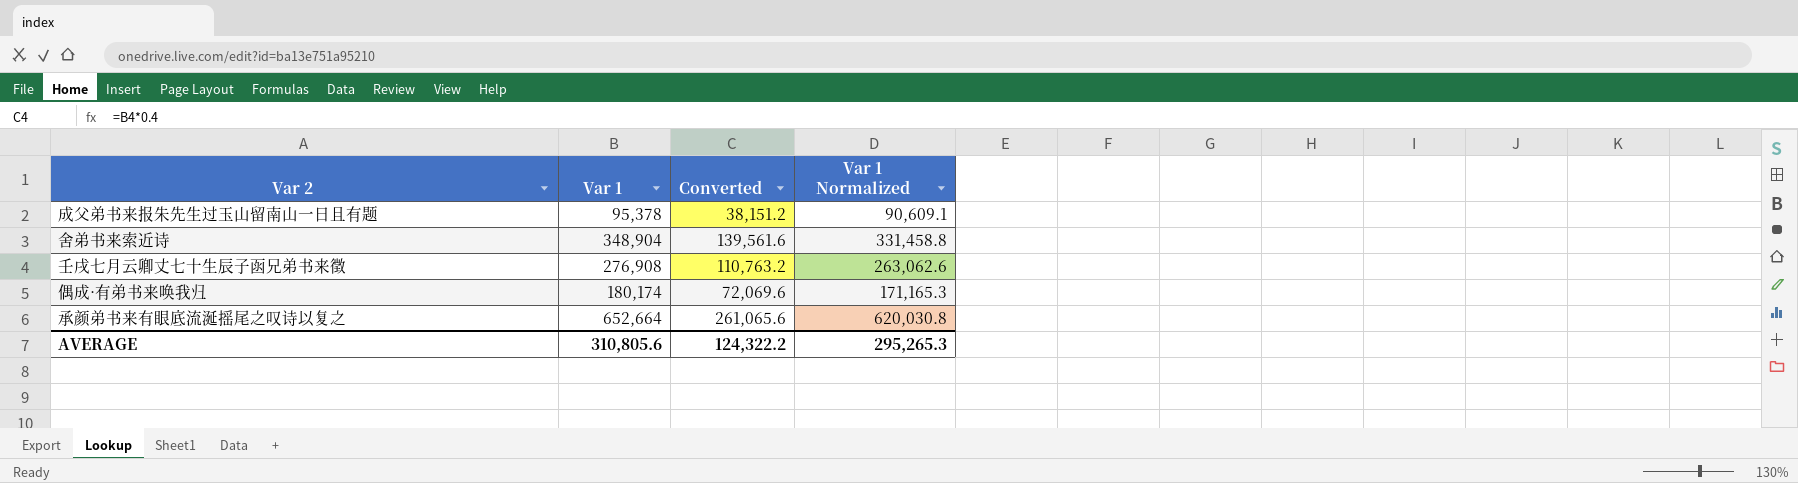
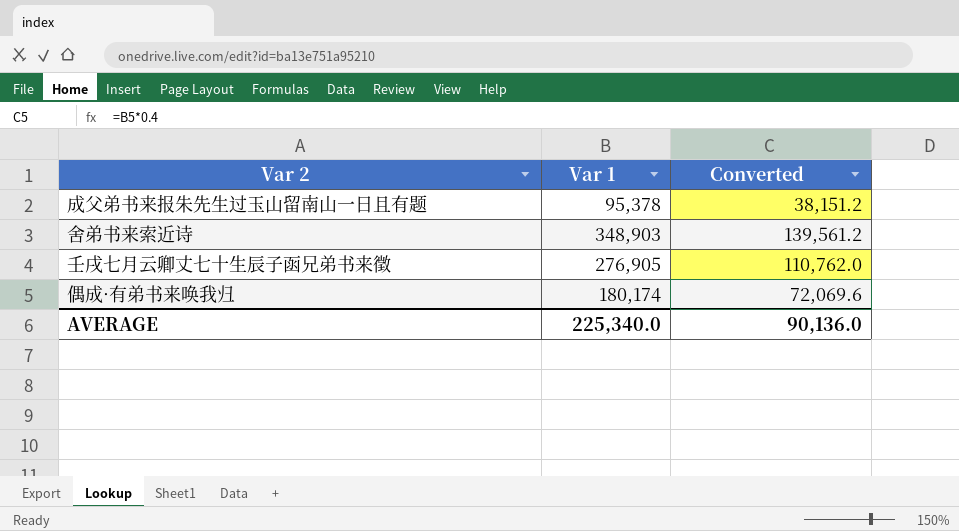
column Var 1 Normalized | formula: [Var 1] * 0.95 -> none
row 承颜弟书来有眼底流涎摇尾之叹诗以复之: 652,664 | 261,065.6 | 620,030.8 -> none
舍弟书来索近诗 | Var 1: 348,904 -> 348,903
舍弟书来索近诗 | Converted: 139,561.6 -> 139,561.2
壬戌七月云卿丈七十生辰子函兄弟书来徵 | Var 1: 276,908 -> 276,905
壬戌七月云卿丈七十生辰子函兄弟书来徵 | Converted: 110,763.2 -> 110,762.0
AVERAGE | Var 1: 310,805.6 -> 225,340.0
AVERAGE | Converted: 124,322.2 -> 90,136.0

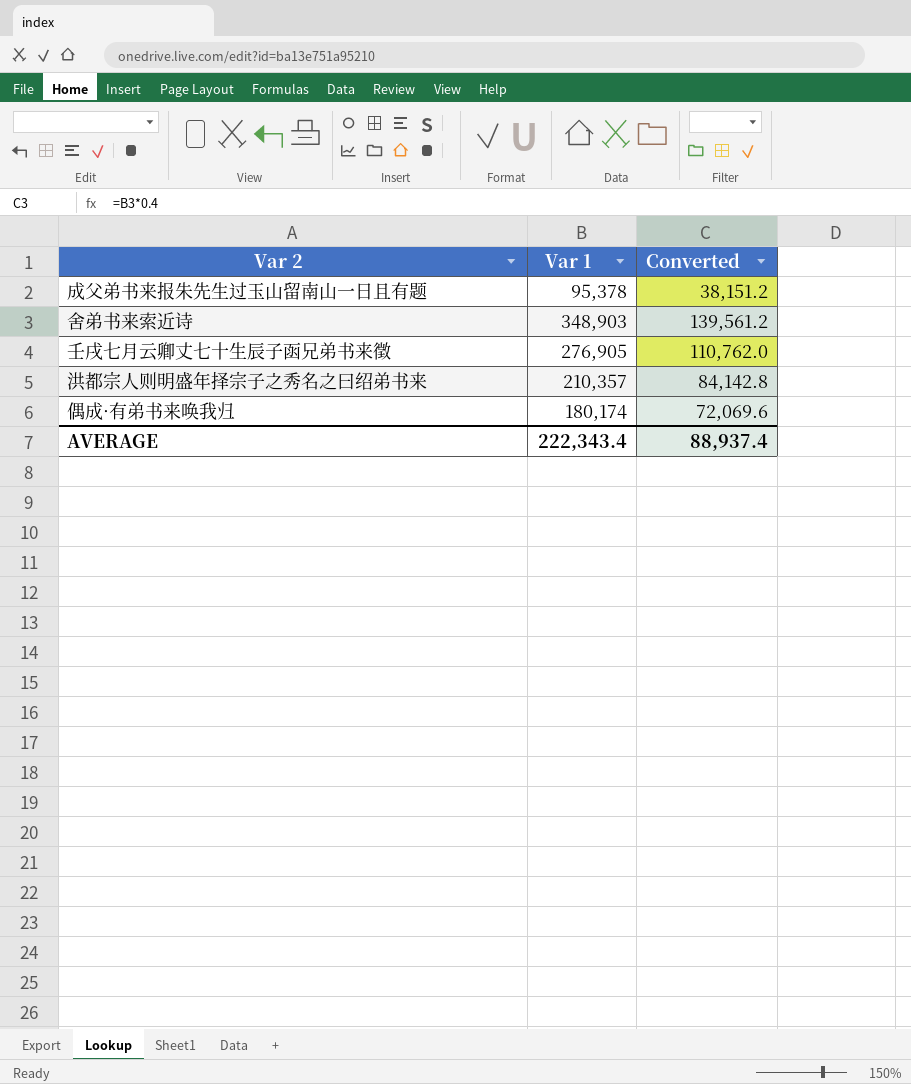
row 洪都宗人则明盛年择宗子之秀名之曰绍弟书来: none -> 210,357 | 84,142.8
AVERAGE | Var 1: 225,340.0 -> 222,343.4
AVERAGE | Converted: 90,136.0 -> 88,937.4

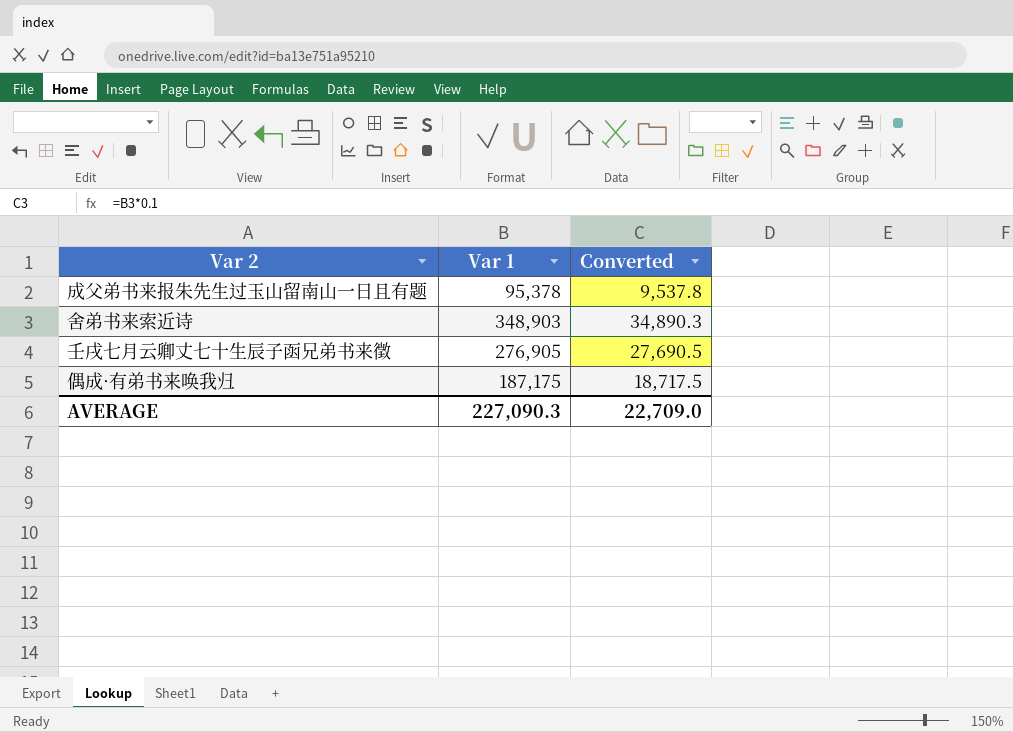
column Converted | formula: [Var 1] * 0.4 -> [Var 1] * 0.1
row 洪都宗人则明盛年择宗子之秀名之曰绍弟书来: 210,357 | 84,142.8 -> none
偶成·有弟书来唤我归 | Var 1: 180,174 -> 187,175
AVERAGE | Var 1: 222,343.4 -> 227,090.3
AVERAGE | Converted: 88,937.4 -> 22,709.0

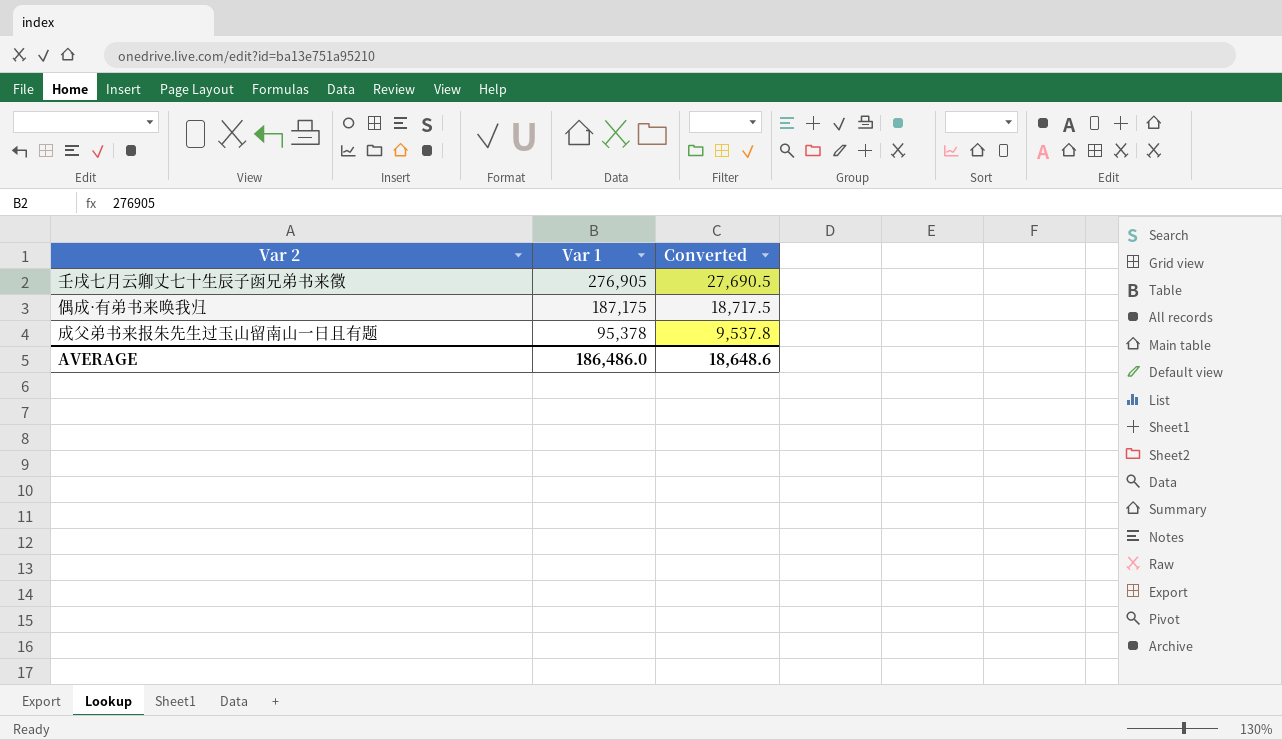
row order: none -> Var 1 descending
row 舍弟书来索近诗: 348,903 | 34,890.3 -> none
AVERAGE | Var 1: 227,090.3 -> 186,486.0
AVERAGE | Converted: 22,709.0 -> 18,648.6

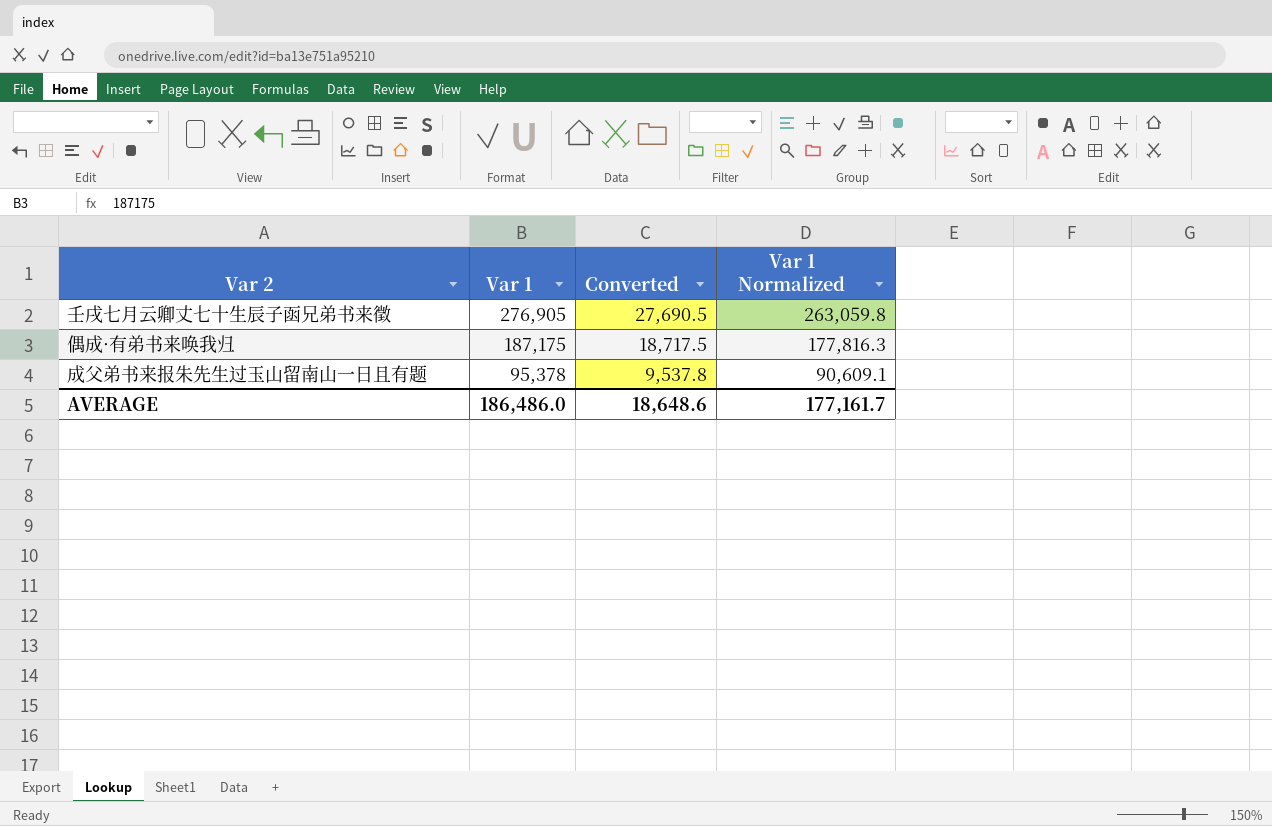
column Var 1 Normalized | formula: none -> [Var 1] * 0.95

